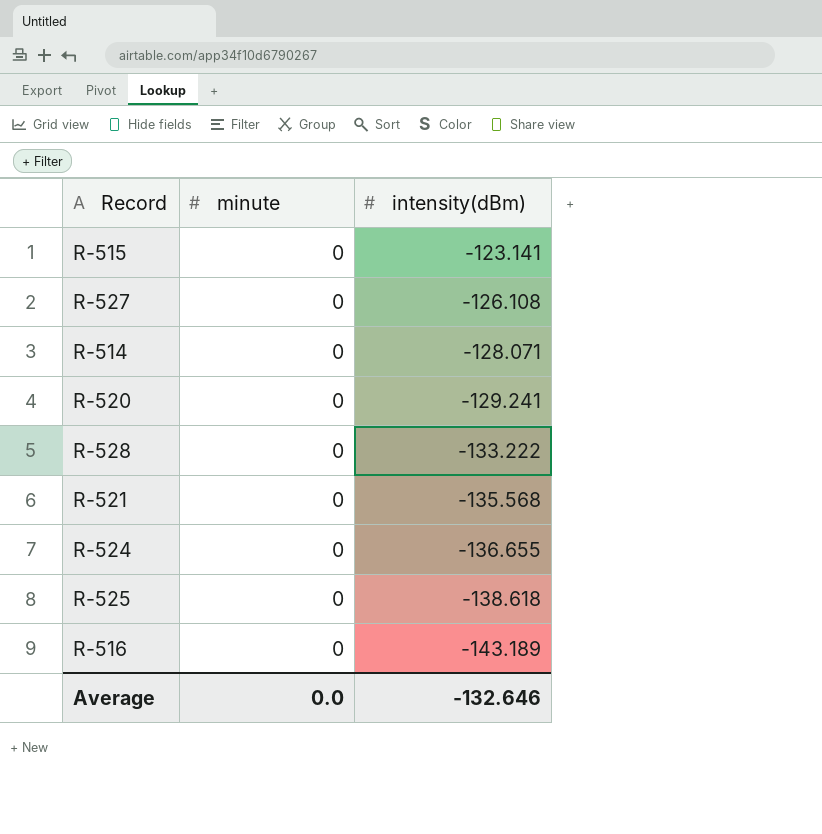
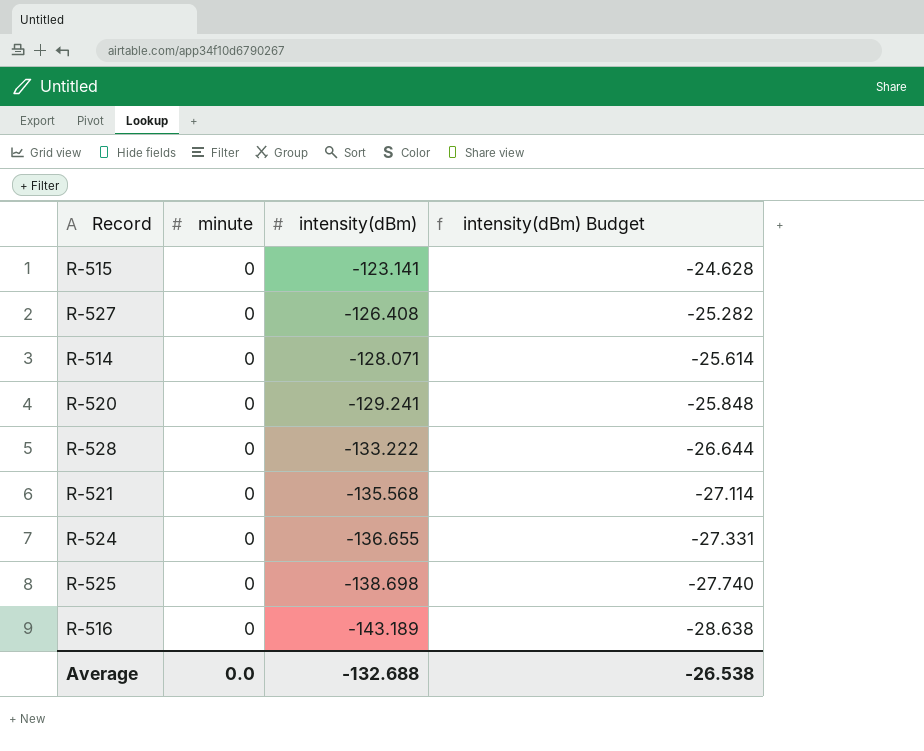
column intensity(dBm) Budget | formula: none -> [intensity(dBm)] * 0.2
R-527 | intensity(dBm): -126.108 -> -126.408
R-525 | intensity(dBm): -138.618 -> -138.698
Average | intensity(dBm): -132.646 -> -132.688

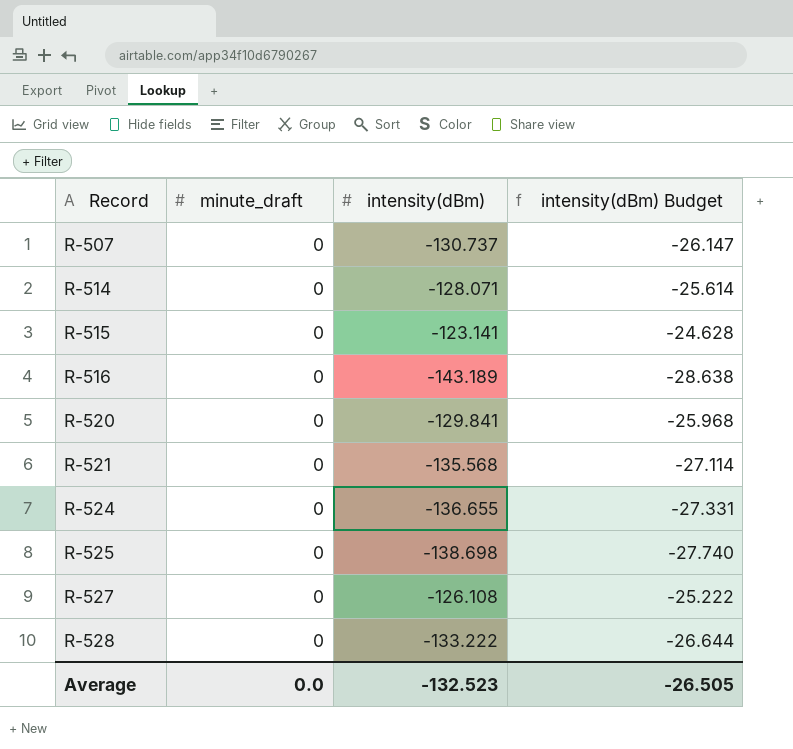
row order: intensity(dBm) descending -> Record ascending
column name: minute -> minute_draft
row R-507: none -> 0 | -130.737 | -26.147
R-520 | intensity(dBm): -129.241 -> -129.841
R-520 | intensity(dBm) Budget: -25.848 -> -25.968
R-527 | intensity(dBm): -126.408 -> -126.108
R-527 | intensity(dBm) Budget: -25.282 -> -25.222
Average | intensity(dBm): -132.688 -> -132.523
Average | intensity(dBm) Budget: -26.538 -> -26.505

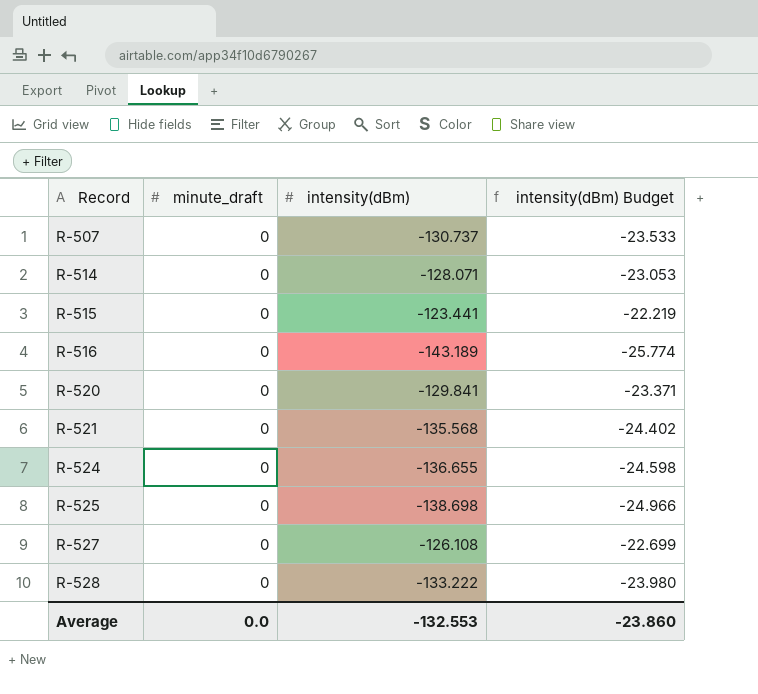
column intensity(dBm) Budget | formula: [intensity(dBm)] * 0.2 -> [intensity(dBm)] * 0.18
R-515 | intensity(dBm): -123.141 -> -123.441
Average | intensity(dBm): -132.523 -> -132.553
Average | intensity(dBm) Budget: -26.505 -> -23.860

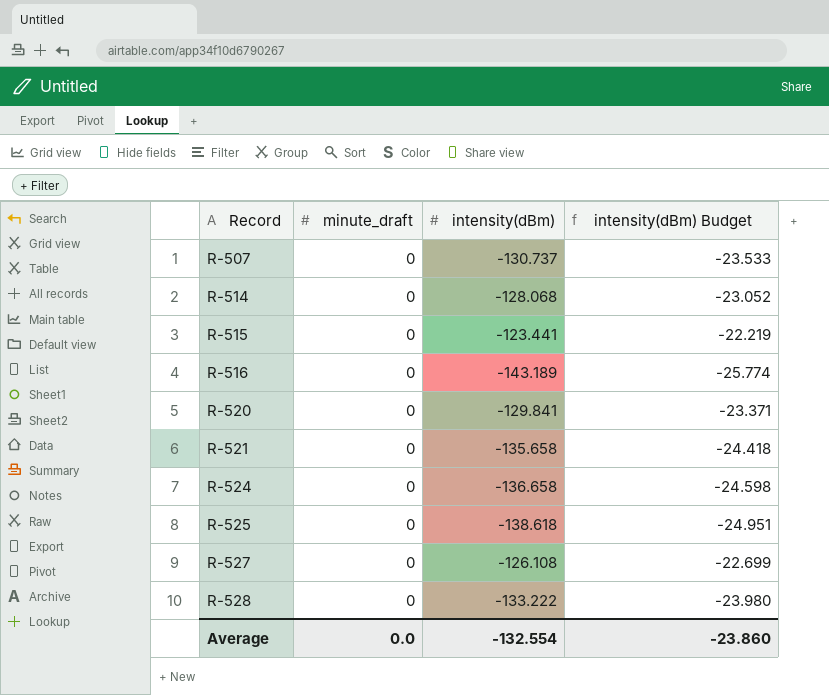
R-514 | intensity(dBm): -128.071 -> -128.068
R-514 | intensity(dBm) Budget: -23.053 -> -23.052
R-521 | intensity(dBm): -135.568 -> -135.658
R-521 | intensity(dBm) Budget: -24.402 -> -24.418
R-524 | intensity(dBm): -136.655 -> -136.658
R-525 | intensity(dBm): -138.698 -> -138.618
R-525 | intensity(dBm) Budget: -24.966 -> -24.951
Average | intensity(dBm): -132.553 -> -132.554

